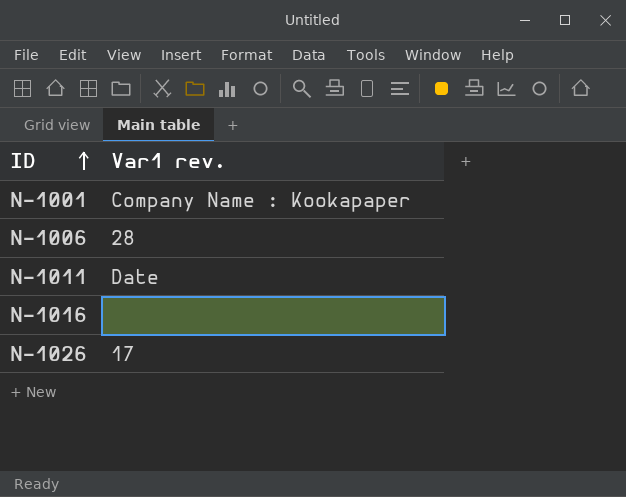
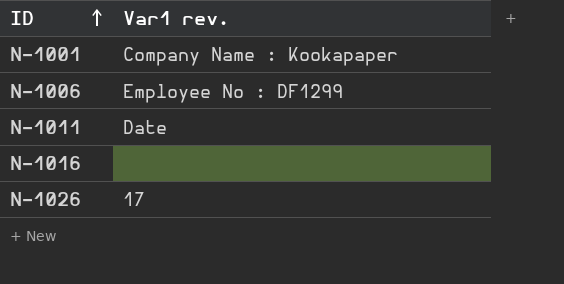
N-1006 | Var1 rev.: 28 -> Employee No : DF1299

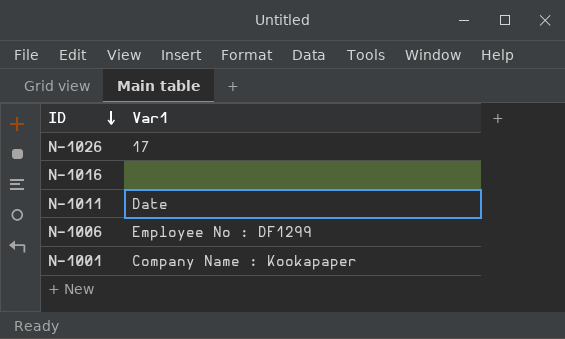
row order: ID ascending -> ID descending
column name: Var1 rev. -> Var1

